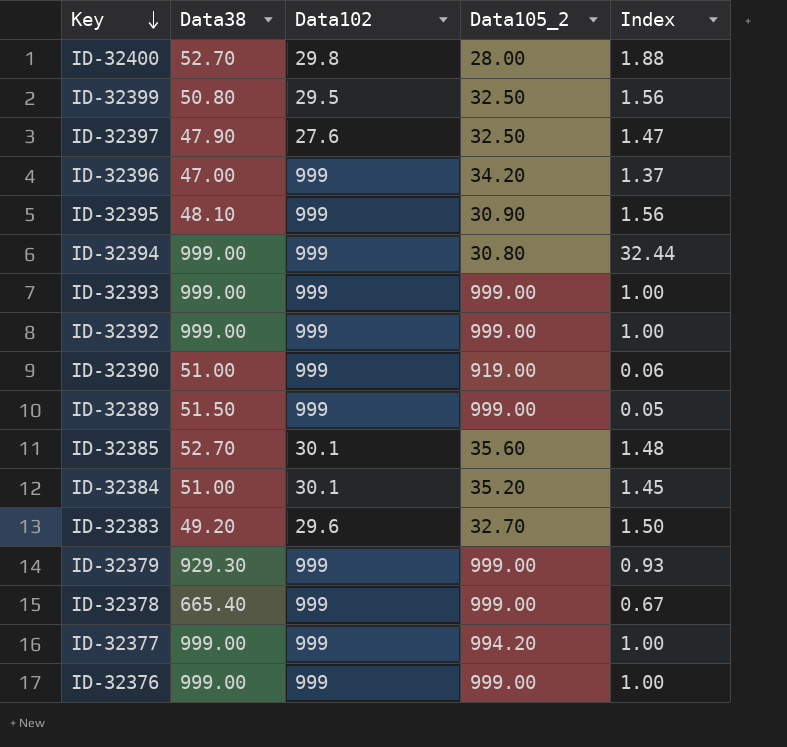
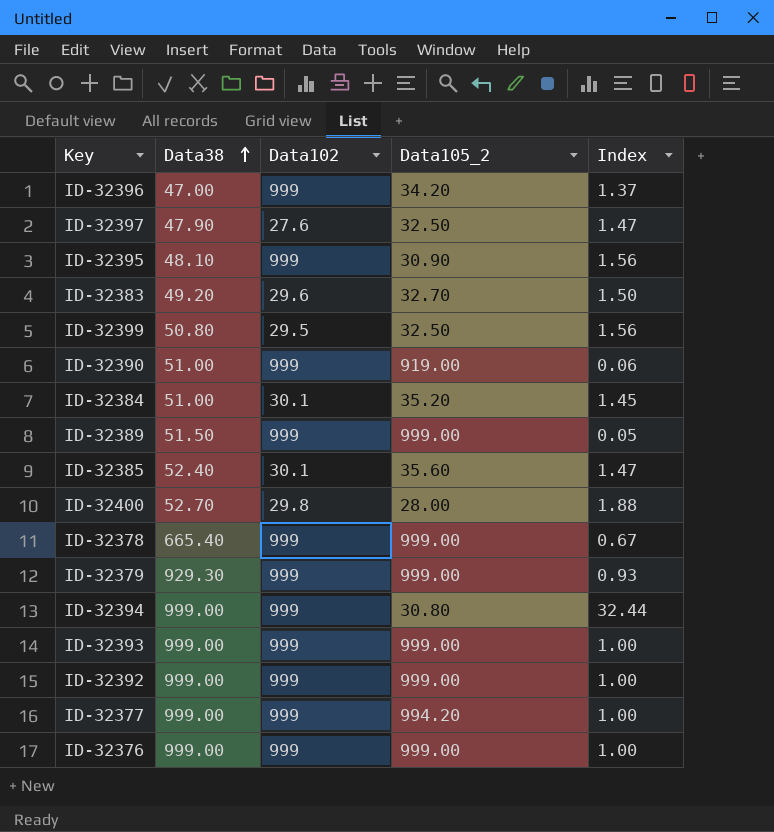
row order: Key descending -> Data38 ascending
ID-32385 | Data38: 52.70 -> 52.40
ID-32385 | Index: 1.48 -> 1.47

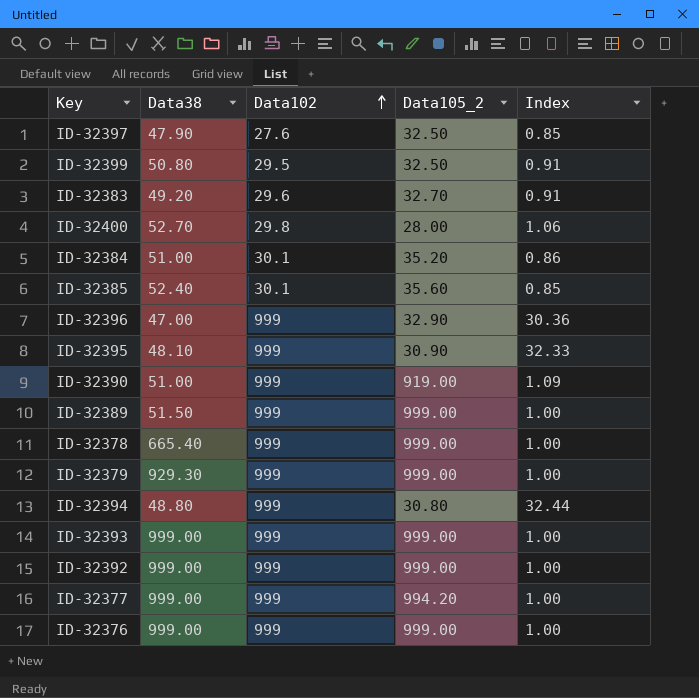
row order: Data38 ascending -> Data102 ascending
column Index | formula: [Data38] / [Data105_2] -> [Data102] / [Data105_2]
ID-32396 | Data105_2: 34.20 -> 32.90
ID-32394 | Data38: 999.00 -> 48.80

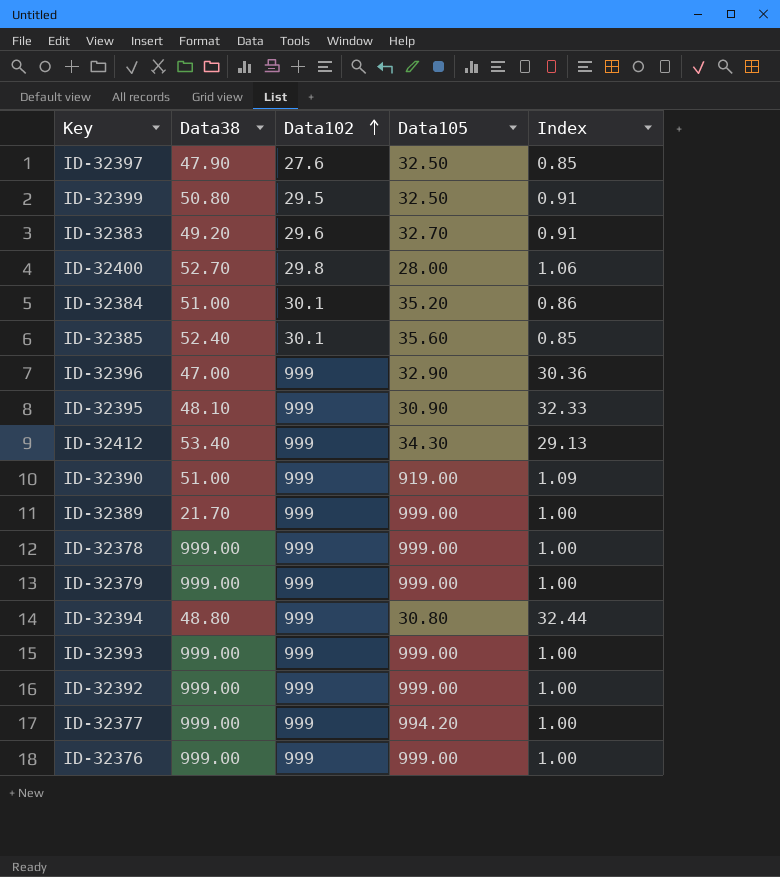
column name: Data105_2 -> Data105
row ID-32412: none -> 53.40 | 999 | 34.30 | 29.13
ID-32389 | Data38: 51.50 -> 21.70
ID-32378 | Data38: 665.40 -> 999.00
ID-32379 | Data38: 929.30 -> 999.00

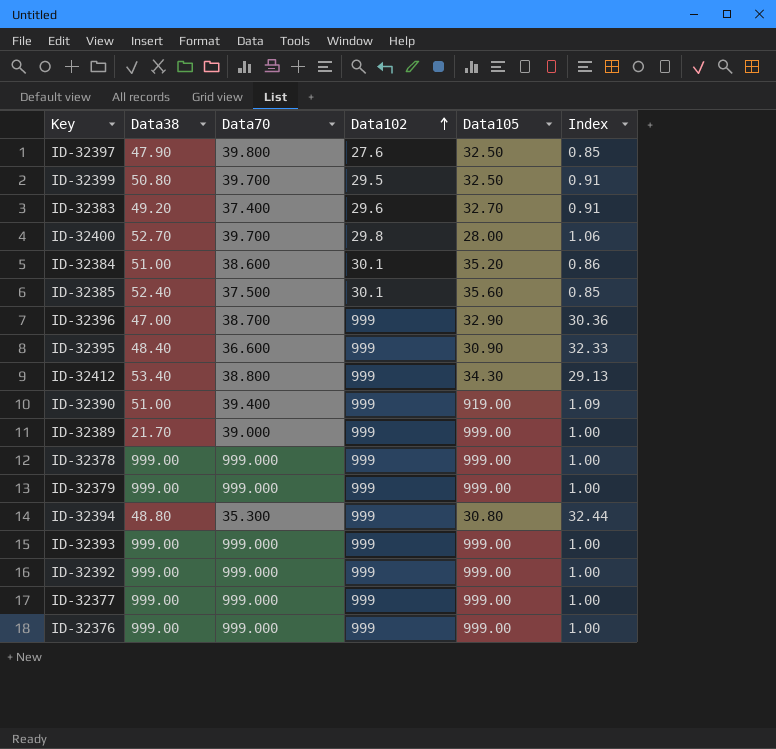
column Data70 | position: none -> 3
ID-32395 | Data38: 48.10 -> 48.40
ID-32377 | Data105: 994.20 -> 999.00

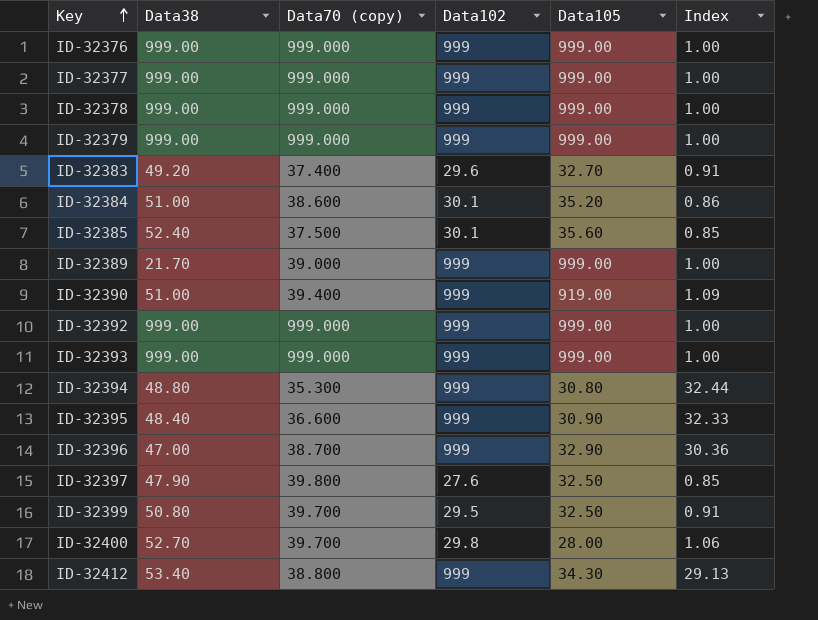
row order: Data102 ascending -> Key ascending
column name: Data70 -> Data70 (copy)

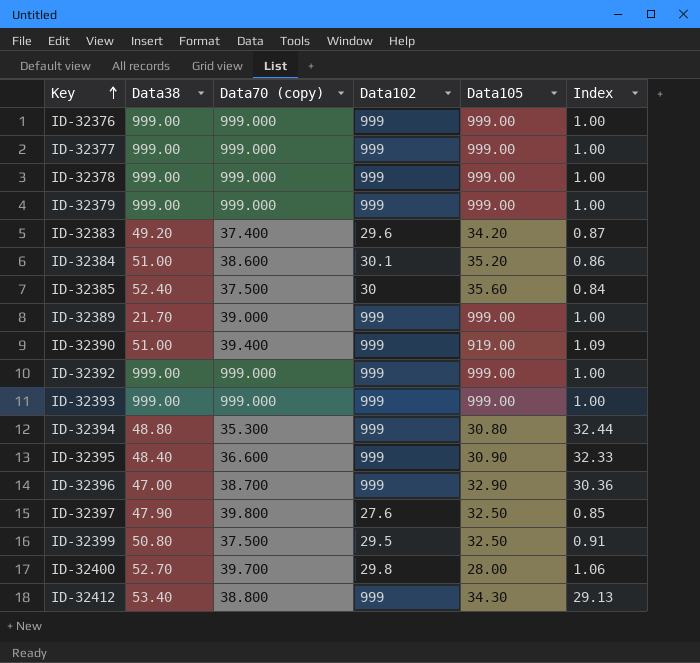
ID-32383 | Data105: 32.70 -> 34.20
ID-32383 | Index: 0.91 -> 0.87
ID-32385 | Data102: 30.1 -> 30
ID-32385 | Index: 0.85 -> 0.84
ID-32399 | Data70 (copy): 39.700 -> 37.500

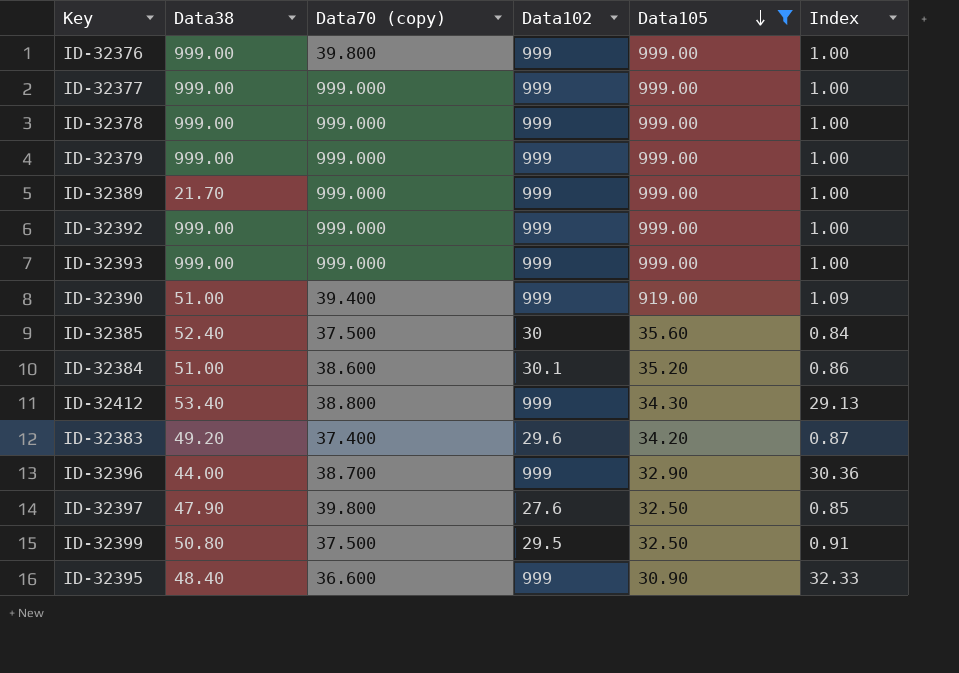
filter: none -> Data105 >= 30.90
row order: Key ascending -> Data105 descending
ID-32376 | Data70 (copy): 999.000 -> 39.800
ID-32389 | Data70 (copy): 39.000 -> 999.000
ID-32396 | Data38: 47.00 -> 44.00

